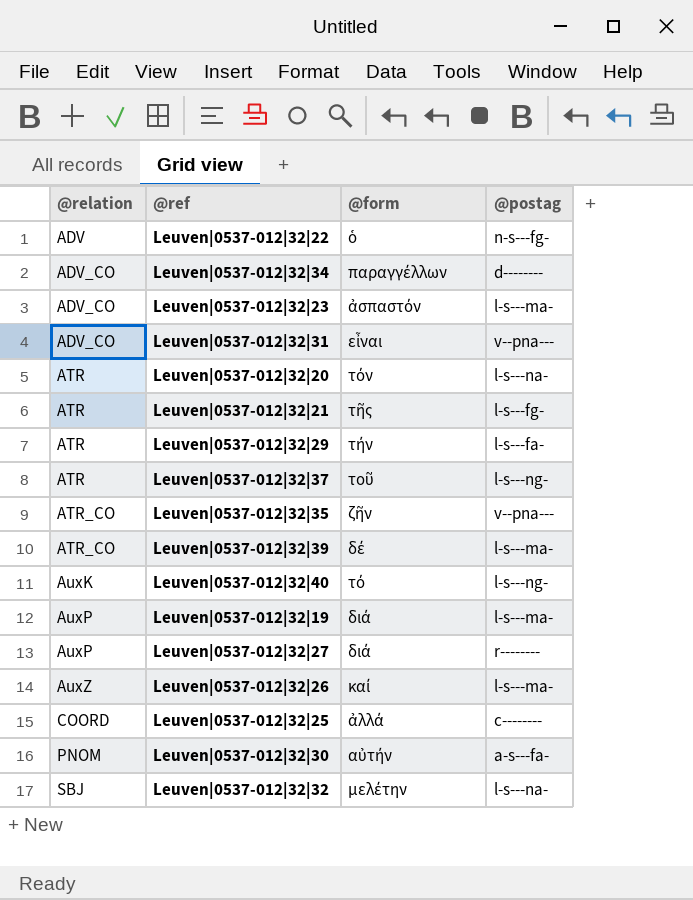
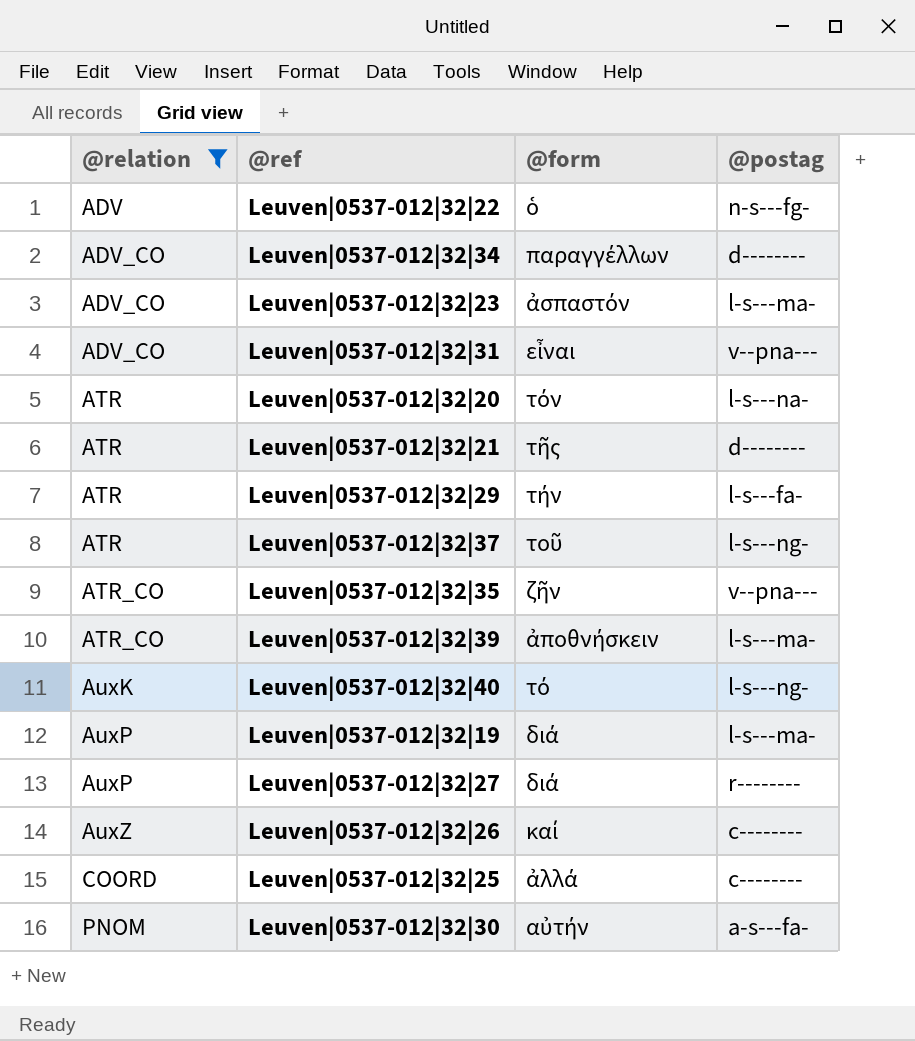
filter: none -> @relation != SBJ
Leuven|0537-012|32|21 | @postag: l-s---fg- -> d--------
Leuven|0537-012|32|39 | @form: δέ -> ἀποθνήσκειν
Leuven|0537-012|32|26 | @postag: l-s---ma- -> c--------

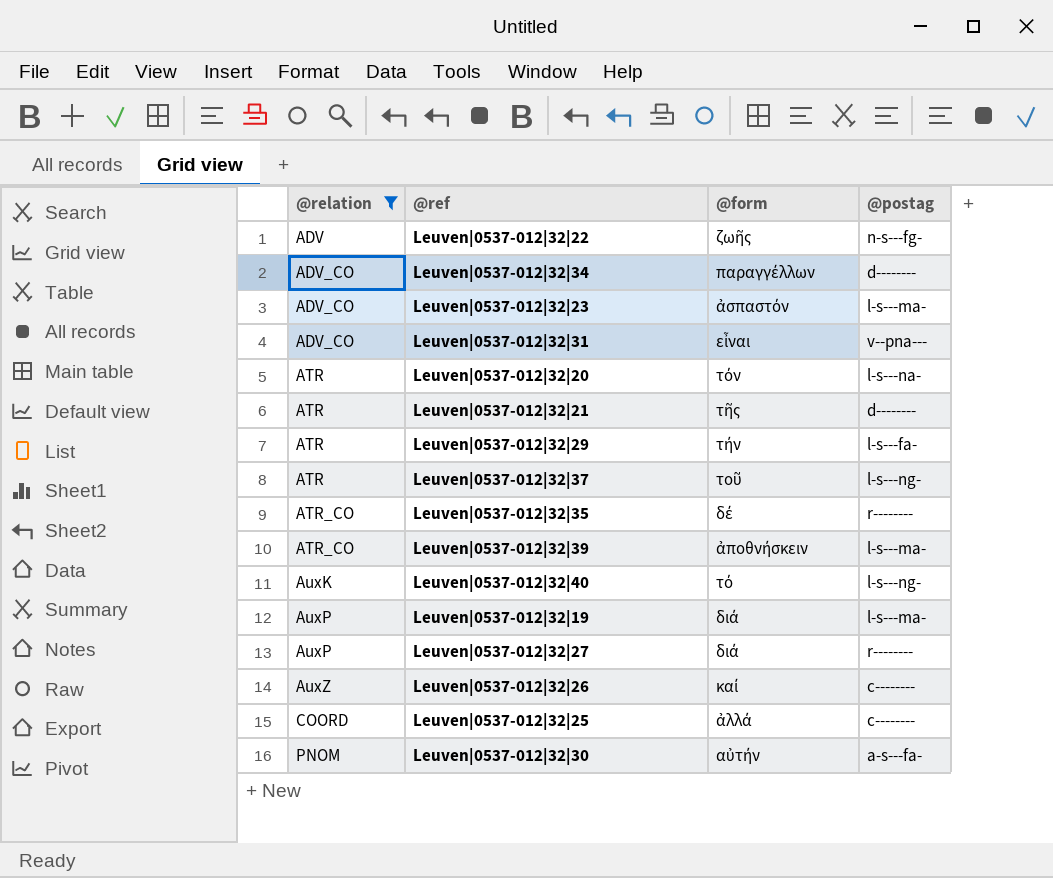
Leuven|0537-012|32|22 | @form: ὁ -> ζωῆς
Leuven|0537-012|32|35 | @form: ζῆν -> δέ
Leuven|0537-012|32|35 | @postag: v--pna--- -> r--------

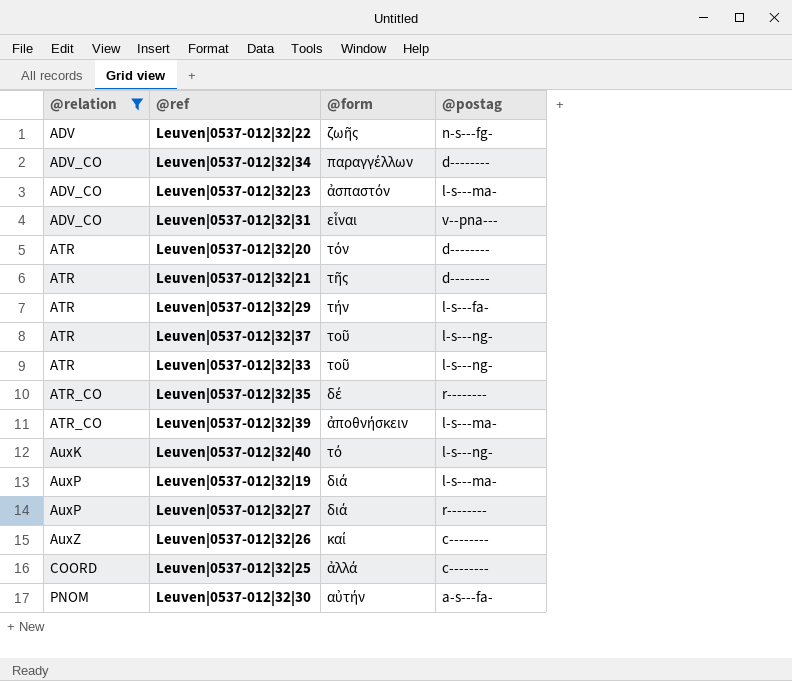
Leuven|0537-012|32|20 | @postag: l-s---na- -> d--------
row Leuven|0537-012|32|33: none -> ATR | τοῦ | l-s---ng-

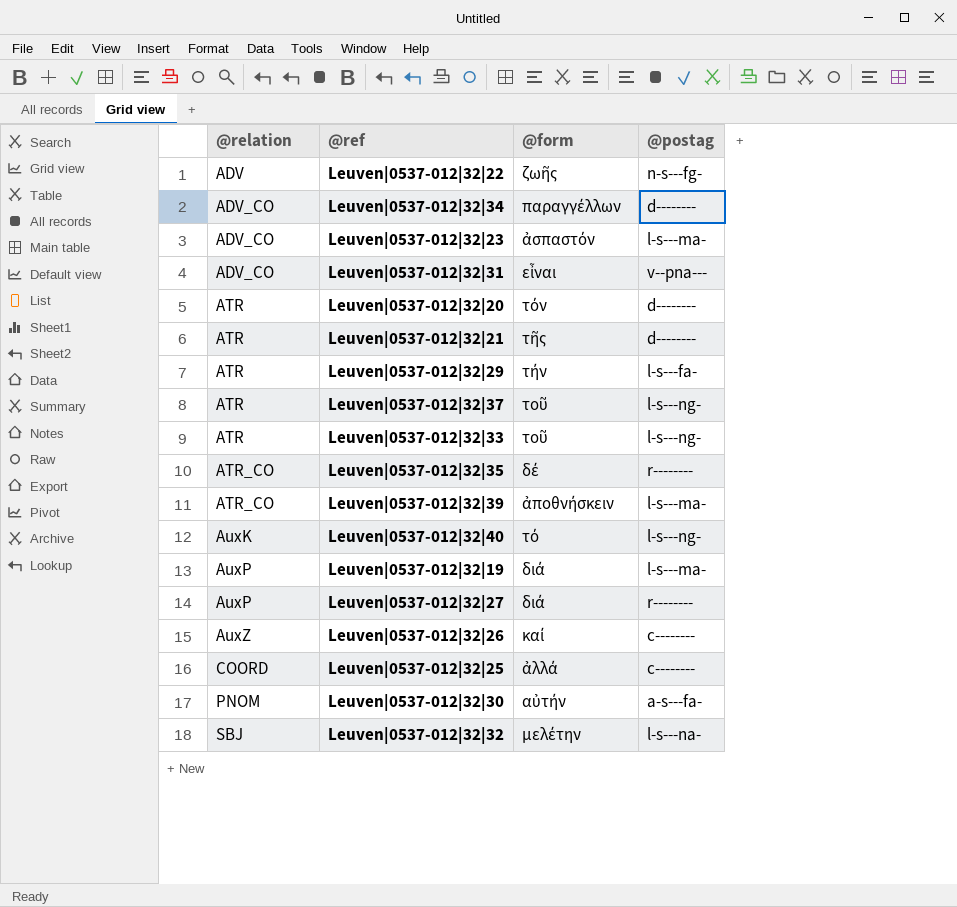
filter: @relation != SBJ -> none

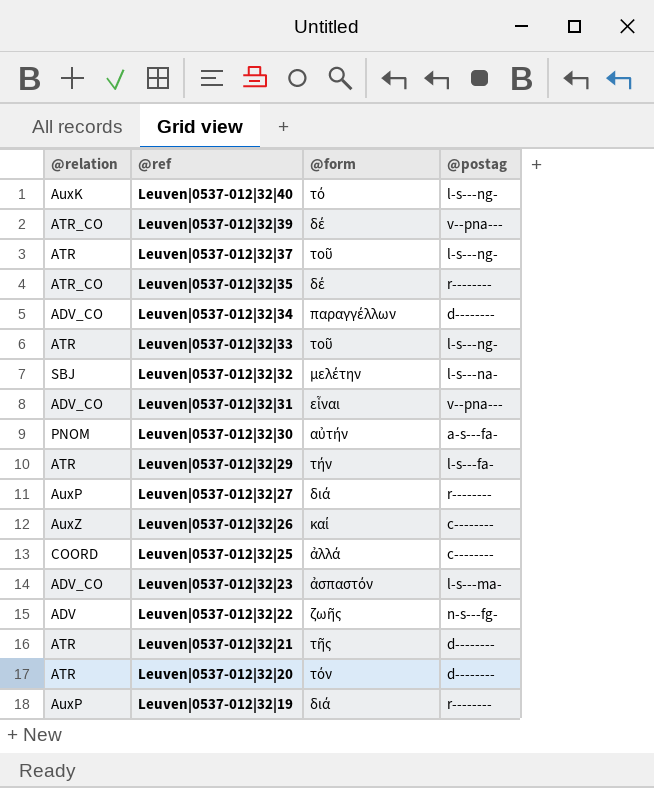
row order: @relation ascending -> @ref descending
Leuven|0537-012|32|39 | @form: ἀποθνήσκειν -> δέ
Leuven|0537-012|32|39 | @postag: l-s---ma- -> v--pna---
Leuven|0537-012|32|19 | @postag: l-s---ma- -> r--------

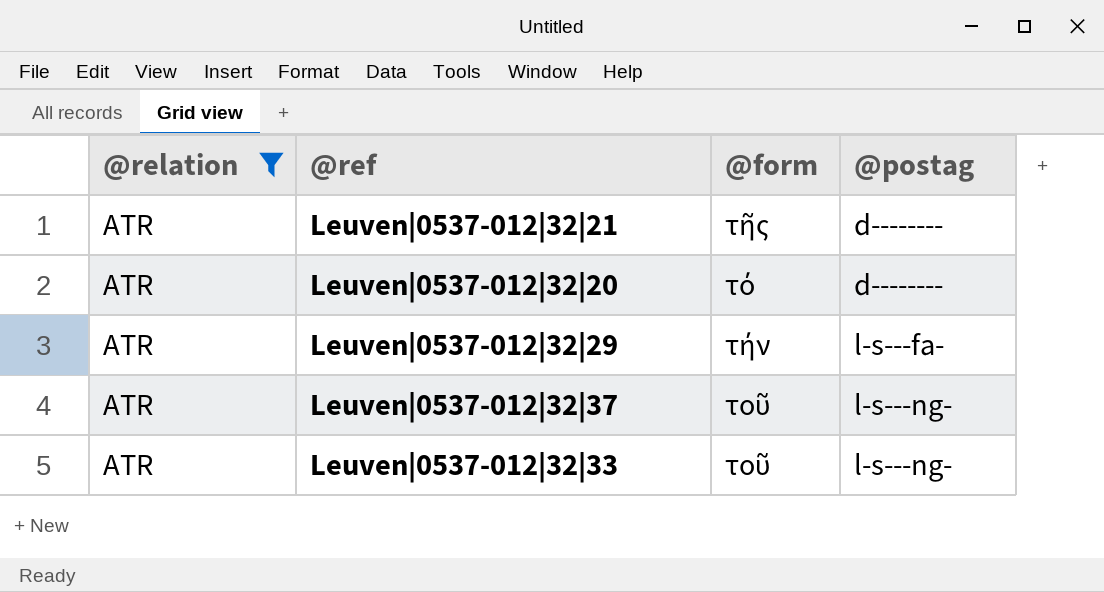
filter: none -> @relation = ATR
row order: @ref descending -> @postag ascending
Leuven|0537-012|32|20 | @form: τόν -> τό

